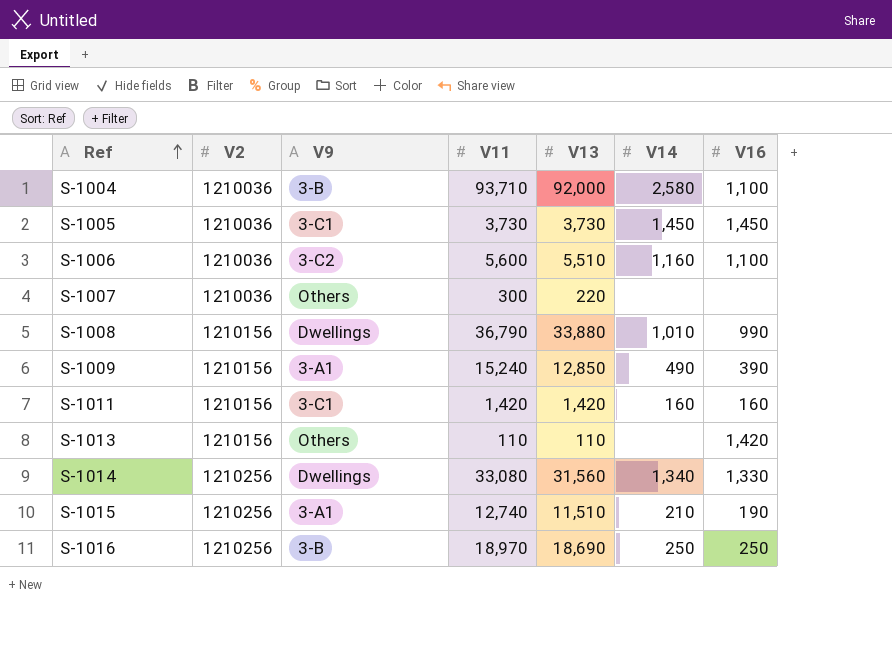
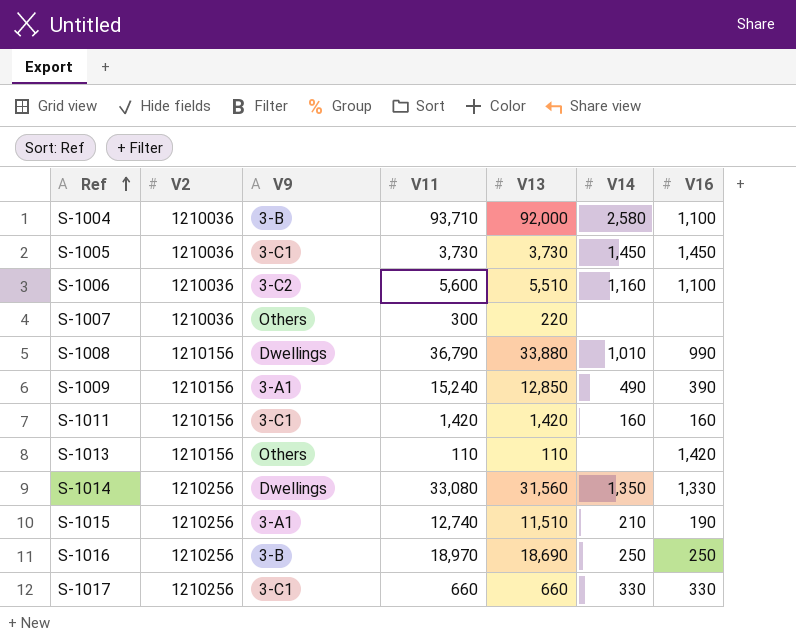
S-1014 | V14: 1,340 -> 1,350
row S-1017: none -> 1210256 | 3-C1 | 660 | 660 | 330 | 330

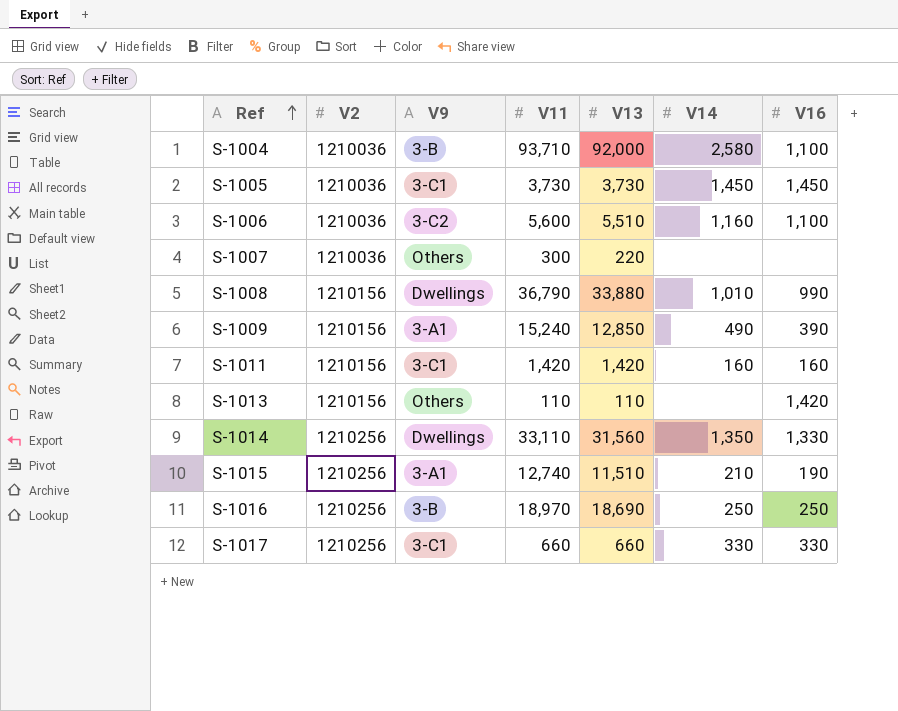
S-1014 | V11: 33,080 -> 33,110

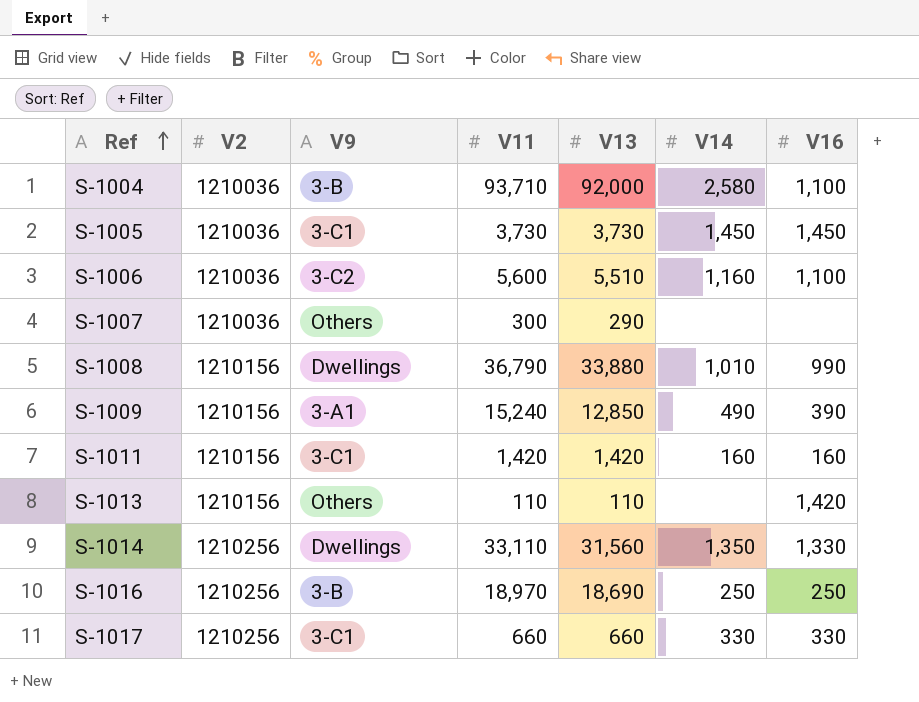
row S-1015: 1210256 | 3-A1 | 12,740 | 11,510 | 210 | 190 -> none
S-1007 | V13: 220 -> 290

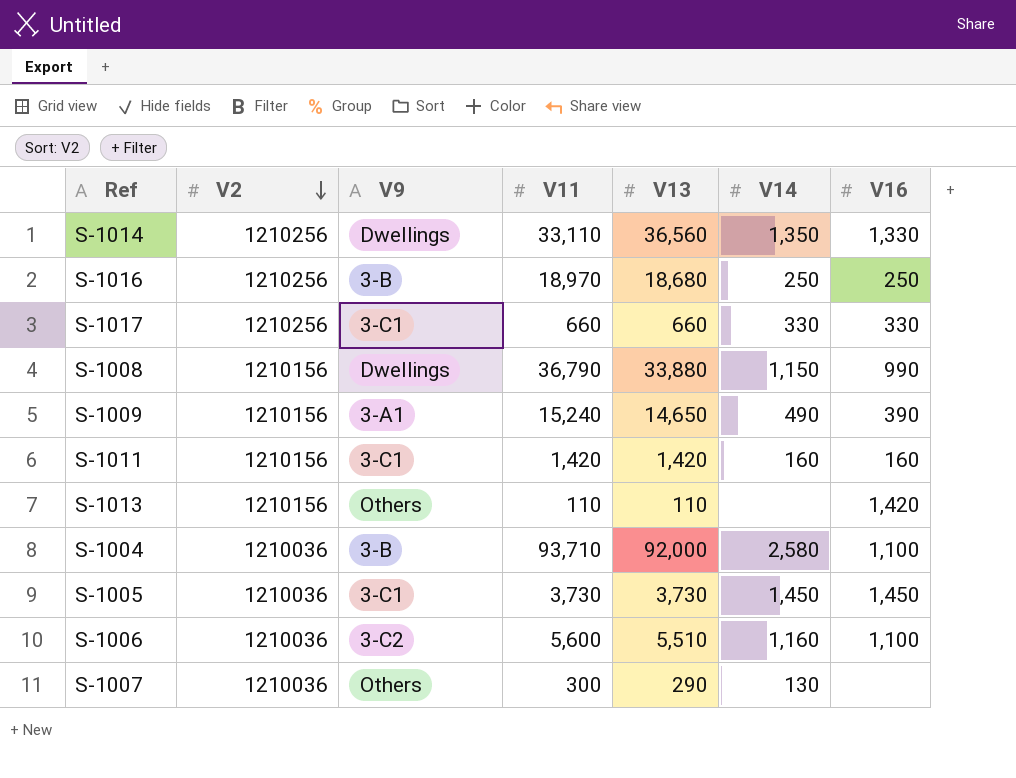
row order: Ref ascending -> V2 descending
S-1014 | V13: 31,560 -> 36,560
S-1016 | V13: 18,690 -> 18,680
S-1008 | V14: 1,010 -> 1,150
S-1009 | V13: 12,850 -> 14,650
S-1007 | V14: none -> 130

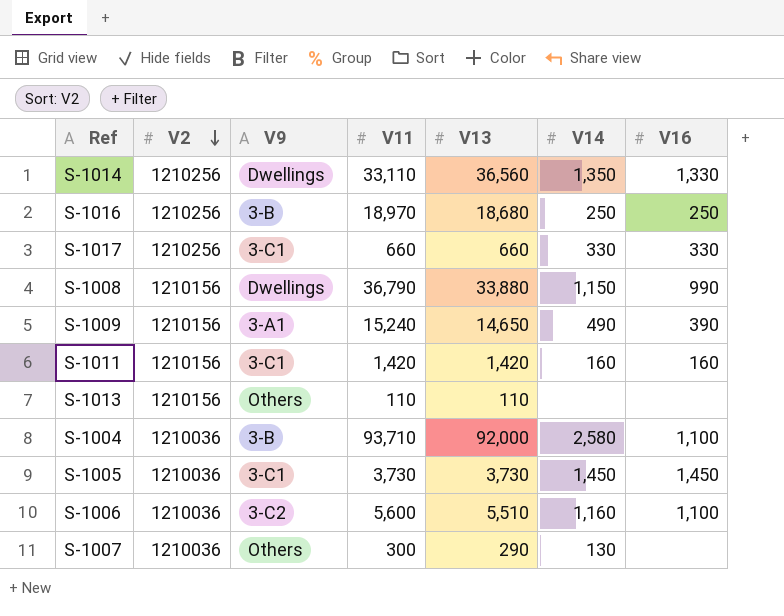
S-1013 | V16: 1,420 -> none

